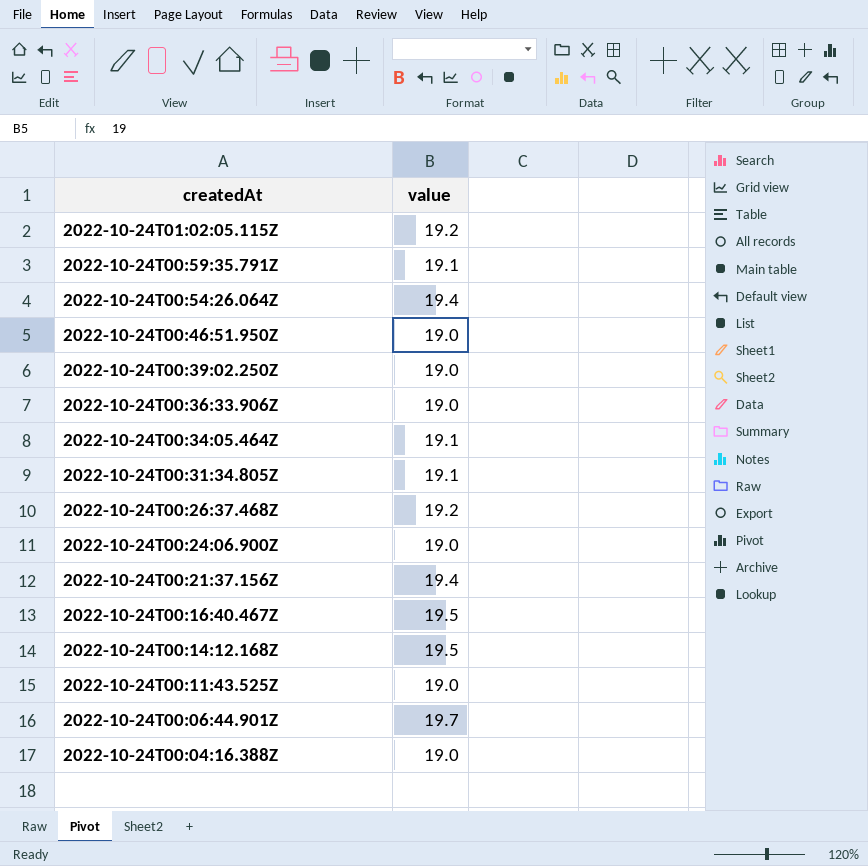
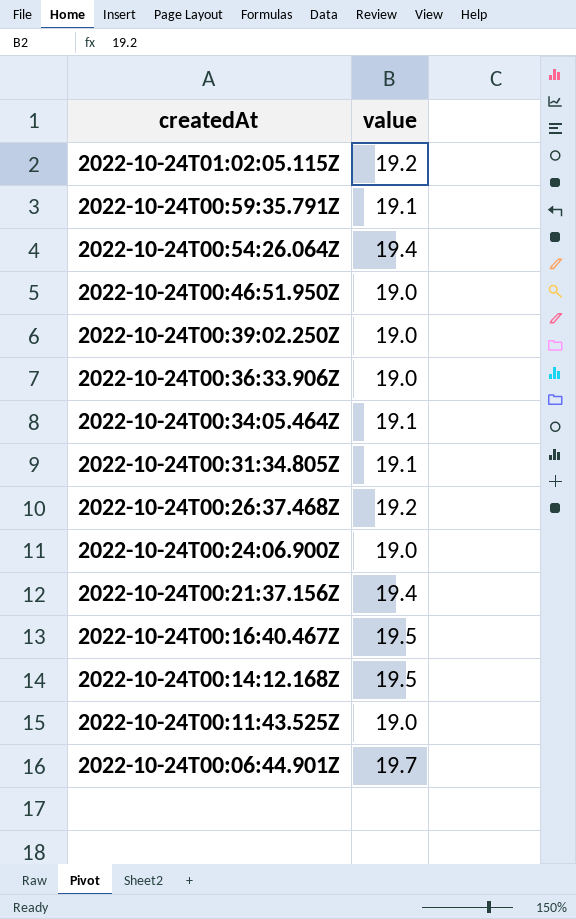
row 2022-10-24T00:04:16.388Z: 19.0 -> none

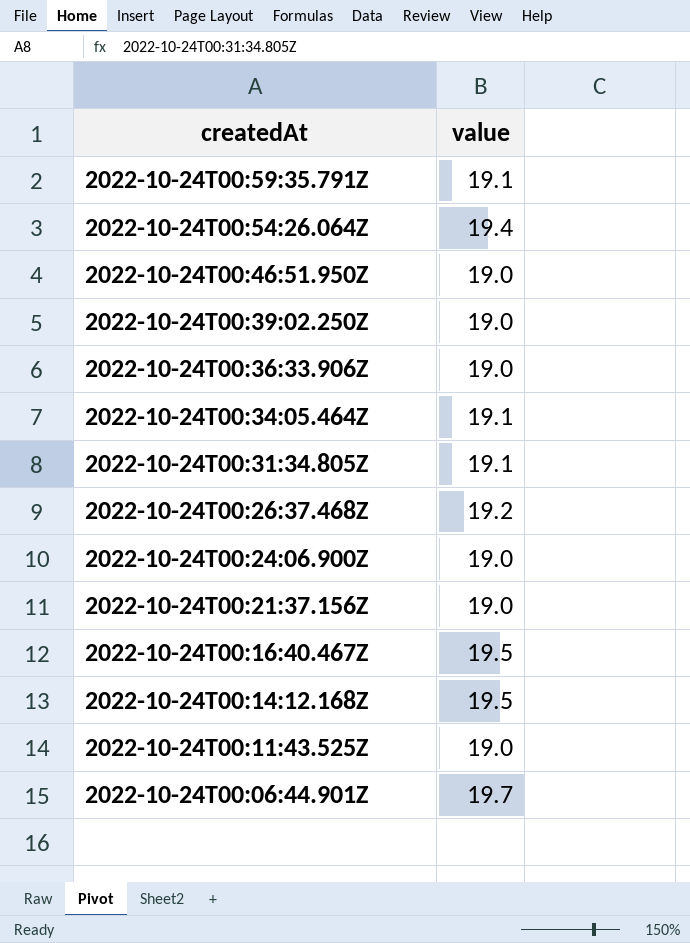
row 2022-10-24T01:02:05.115Z: 19.2 -> none
2022-10-24T00:21:37.156Z | value: 19.4 -> 19.0

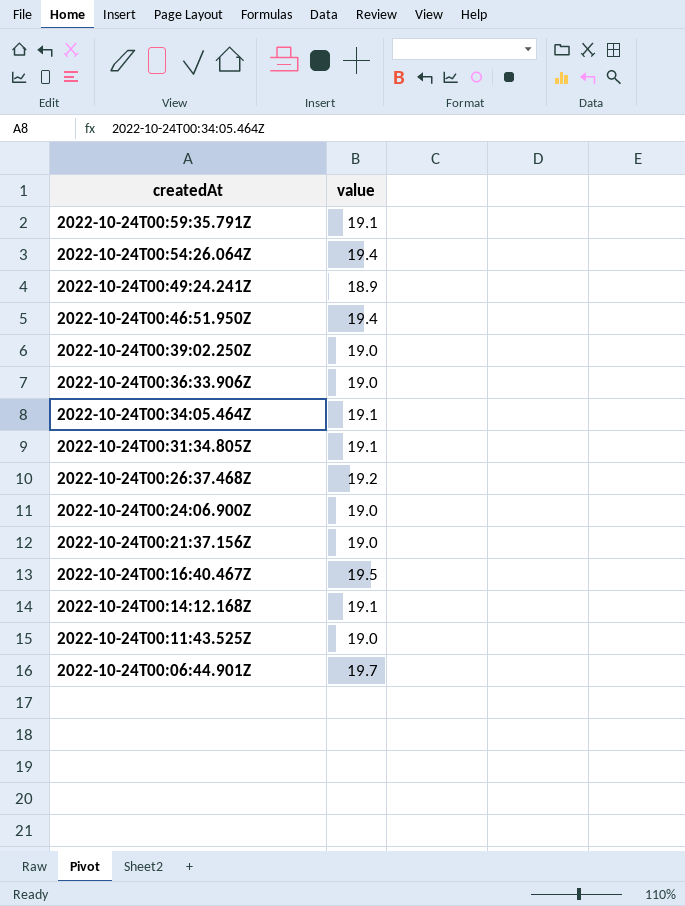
row 2022-10-24T00:49:24.241Z: none -> 18.9
2022-10-24T00:46:51.950Z | value: 19.0 -> 19.4
2022-10-24T00:14:12.168Z | value: 19.5 -> 19.1

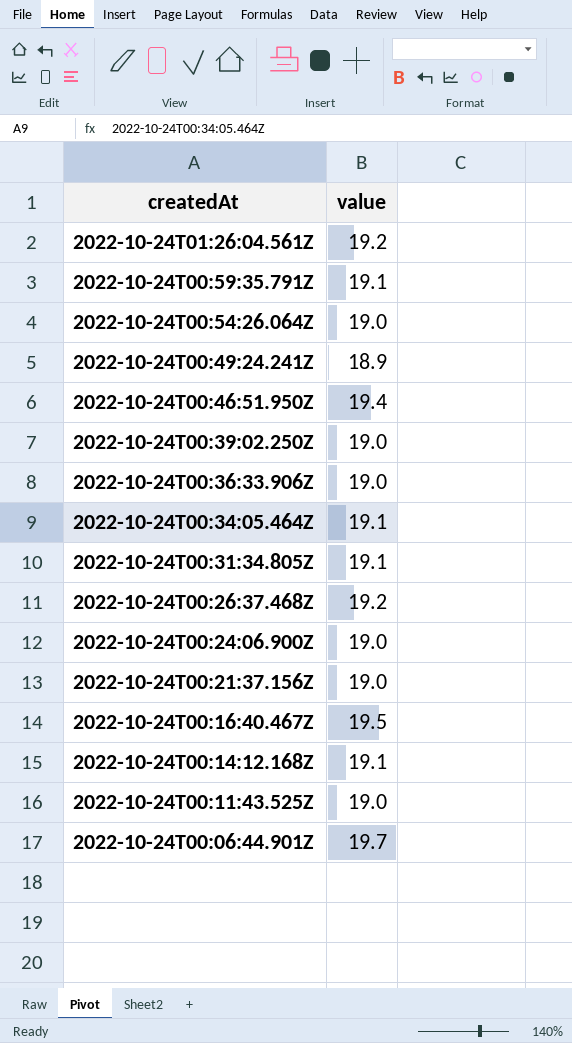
row 2022-10-24T01:26:04.561Z: none -> 19.2
2022-10-24T00:54:26.064Z | value: 19.4 -> 19.0

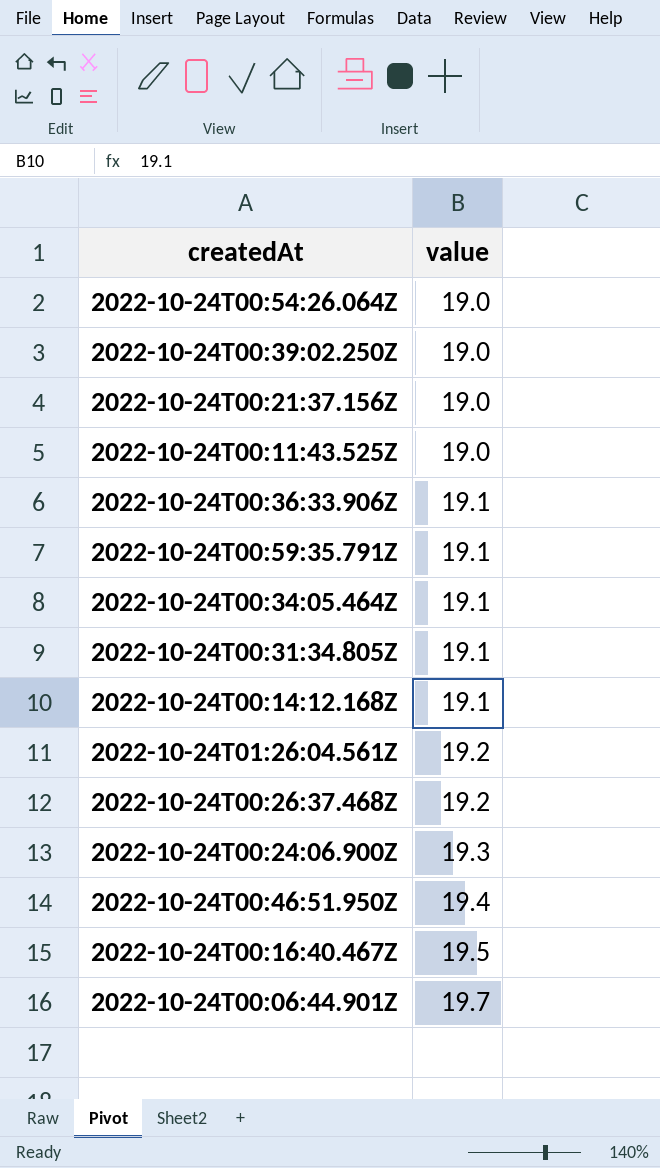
row order: createdAt descending -> value ascending
row 2022-10-24T00:49:24.241Z: 18.9 -> none
2022-10-24T00:36:33.906Z | value: 19.0 -> 19.1
2022-10-24T00:24:06.900Z | value: 19.0 -> 19.3

